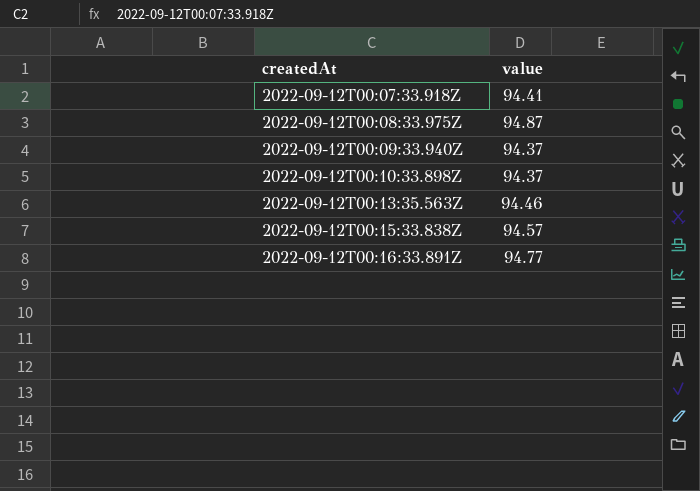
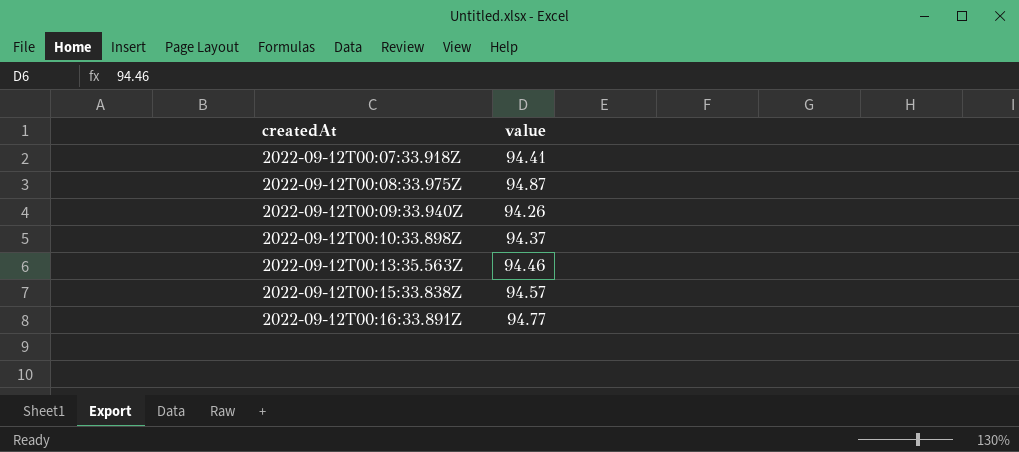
2022-09-12T00:09:33.940Z | value: 94.37 -> 94.26

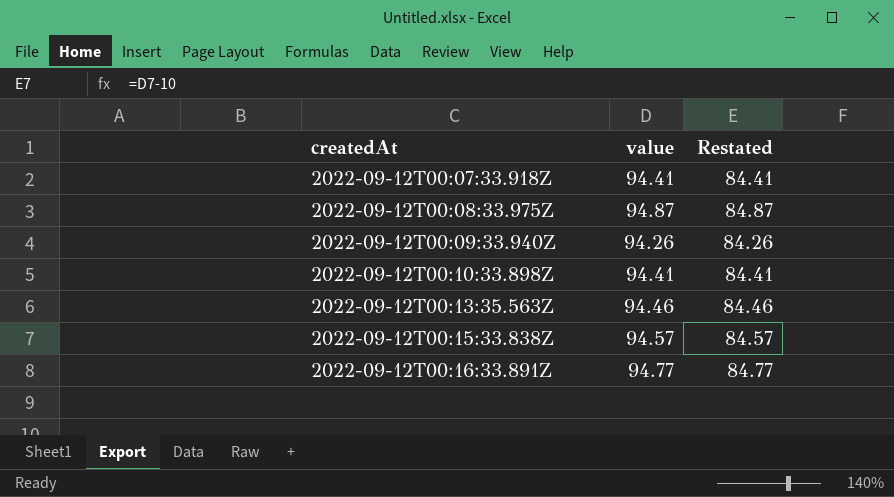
column Restated | formula: none -> [value] - 10
2022-09-12T00:10:33.898Z | value: 94.37 -> 94.41

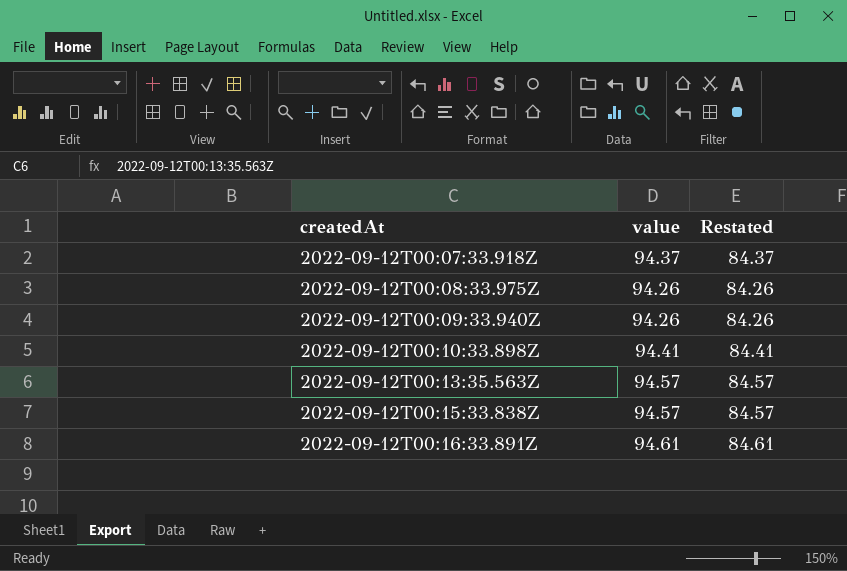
2022-09-12T00:07:33.918Z | value: 94.41 -> 94.37
2022-09-12T00:07:33.918Z | Restated: 84.41 -> 84.37
2022-09-12T00:08:33.975Z | value: 94.87 -> 94.26
2022-09-12T00:08:33.975Z | Restated: 84.87 -> 84.26
2022-09-12T00:13:35.563Z | value: 94.46 -> 94.57
2022-09-12T00:13:35.563Z | Restated: 84.46 -> 84.57
2022-09-12T00:16:33.891Z | value: 94.77 -> 94.61
2022-09-12T00:16:33.891Z | Restated: 84.77 -> 84.61

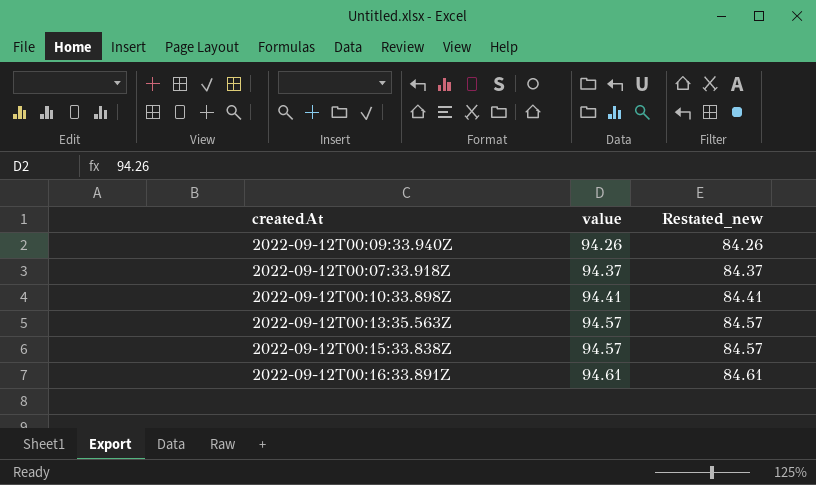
row order: createdAt ascending -> value ascending
column name: Restated -> Restated_new
row 2022-09-12T00:08:33.975Z: 94.26 | 84.26 -> none

